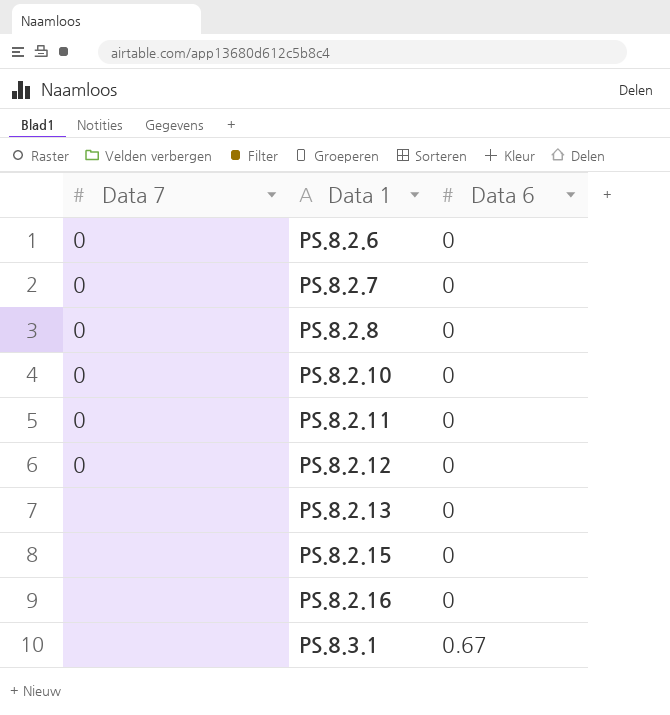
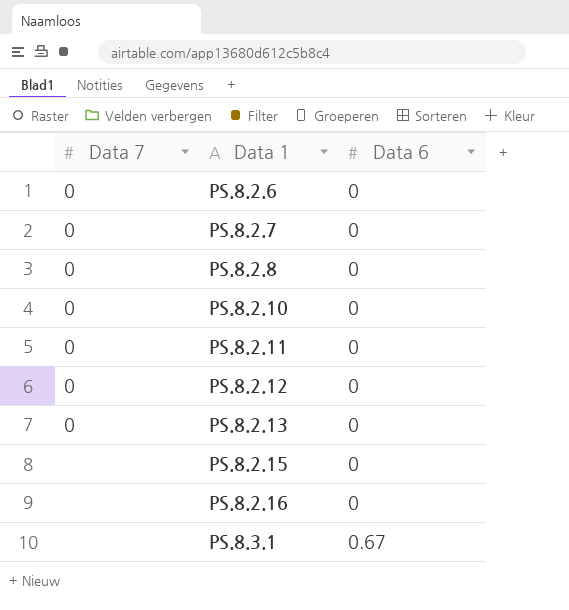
PS.8.2.13 | Data 7: none -> 0

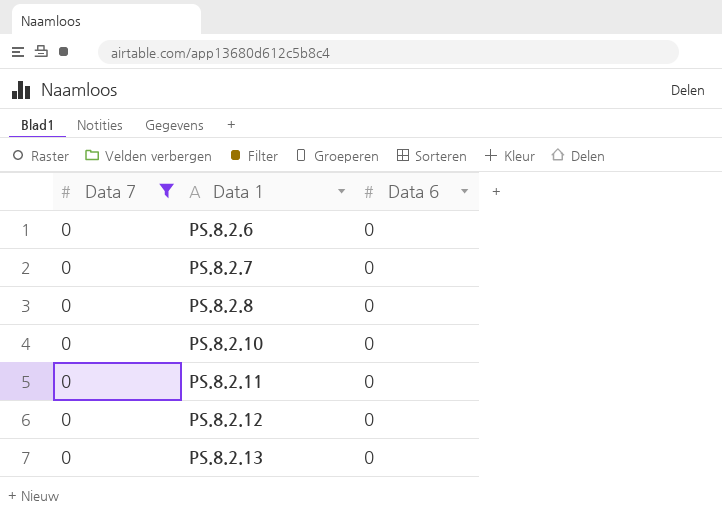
filter: none -> Data 7 = 0

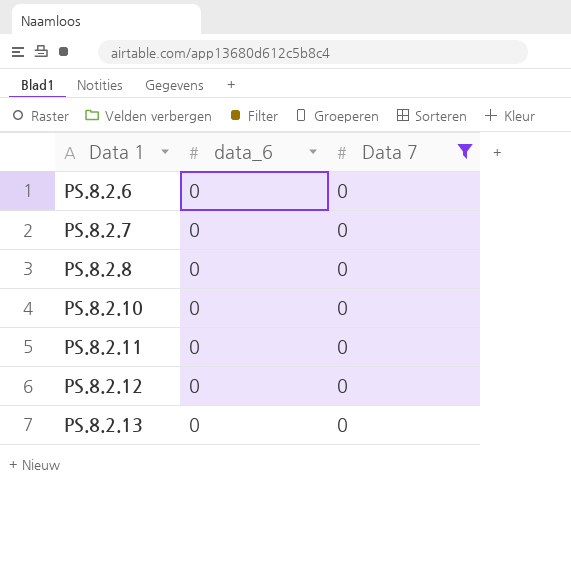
column name: Data 6 -> data_6
column Data 7 | position: 1 -> 3

